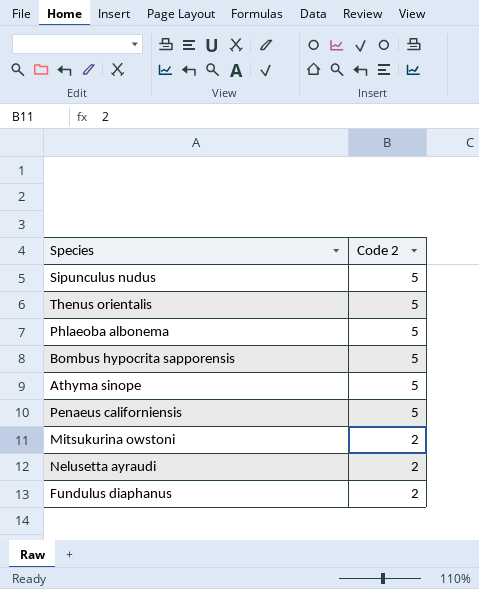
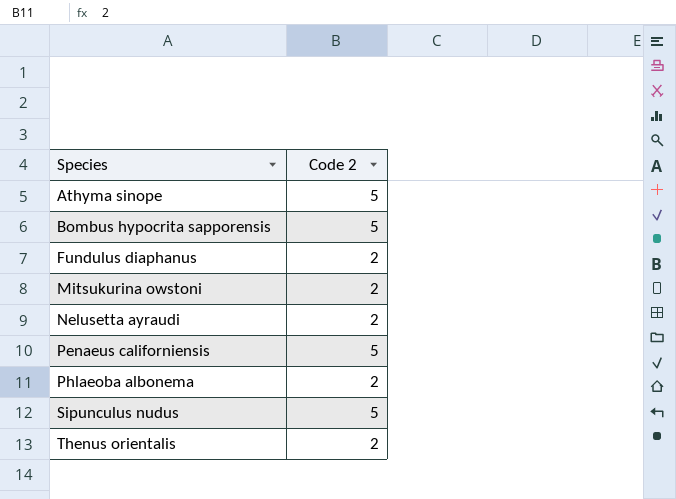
row order: Code 2 descending -> Species ascending
Phlaeoba albonema | Code 2: 5 -> 2
Thenus orientalis | Code 2: 5 -> 2

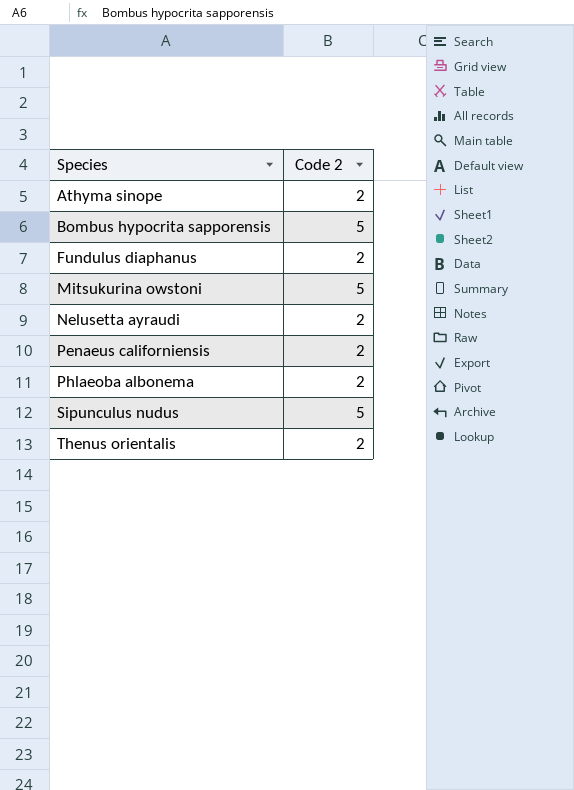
Athyma sinope | Code 2: 5 -> 2
Mitsukurina owstoni | Code 2: 2 -> 5
Penaeus californiensis | Code 2: 5 -> 2

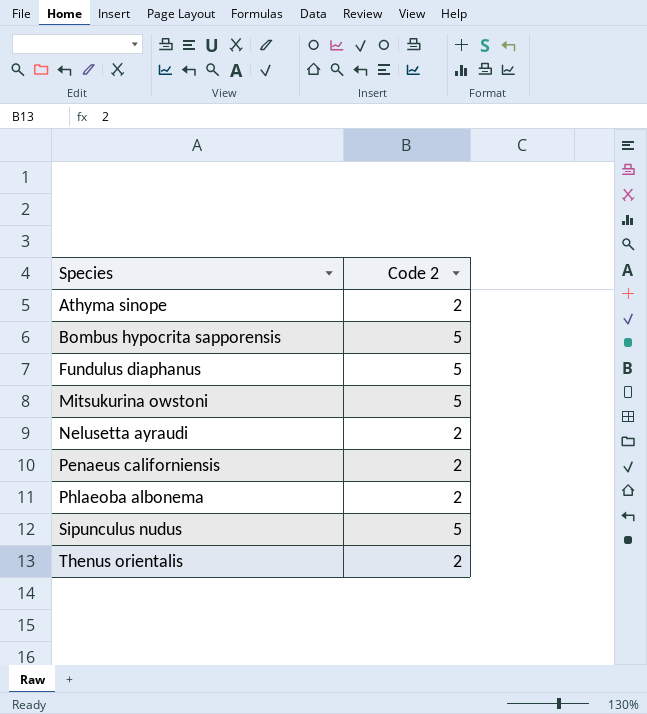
Fundulus diaphanus | Code 2: 2 -> 5

